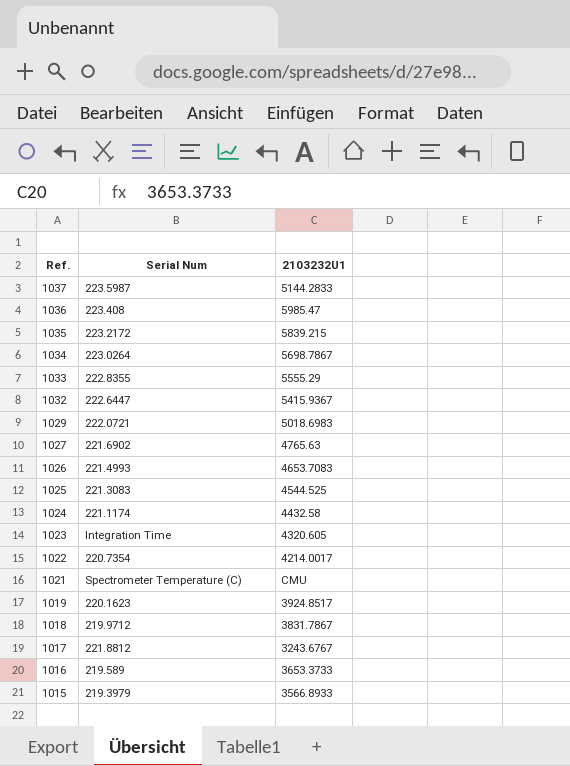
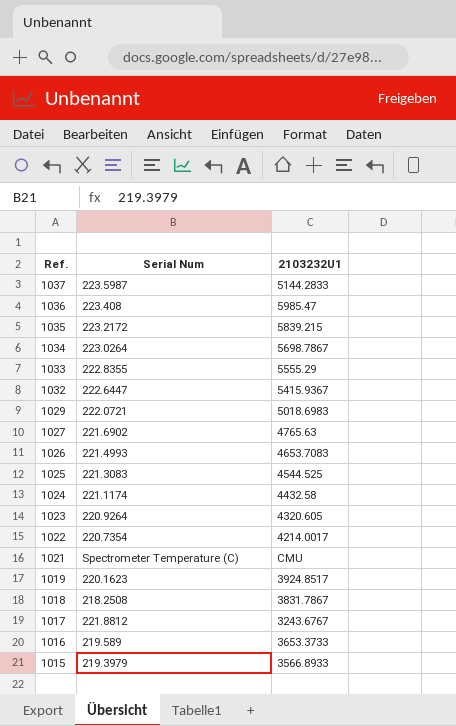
1023 | Serial Num: Integration Time -> 220.9264
1018 | Serial Num: 219.9712 -> 218.2508

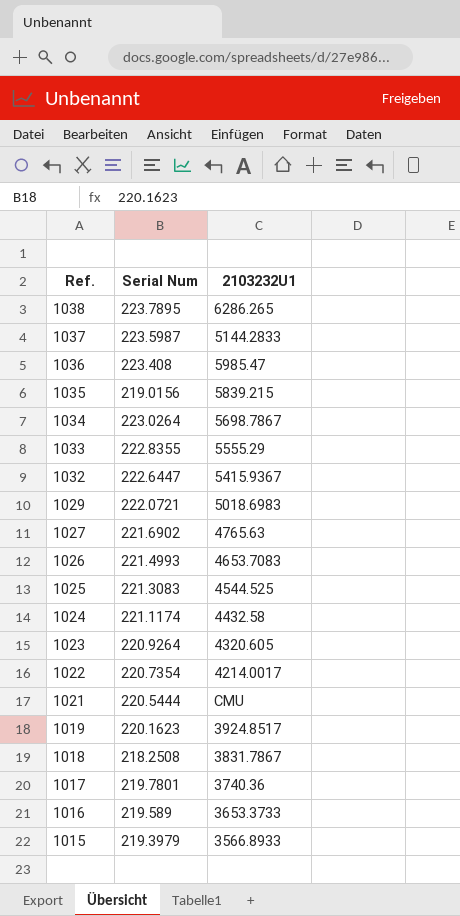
row 1038: none -> 223.7895 | 6286.265
1035 | Serial Num: 223.2172 -> 219.0156
1021 | Serial Num: Spectrometer Temperature (C) -> 220.5444
1017 | Serial Num: 221.8812 -> 219.7801
1017 | 2103232U1: 3243.6767 -> 3740.36

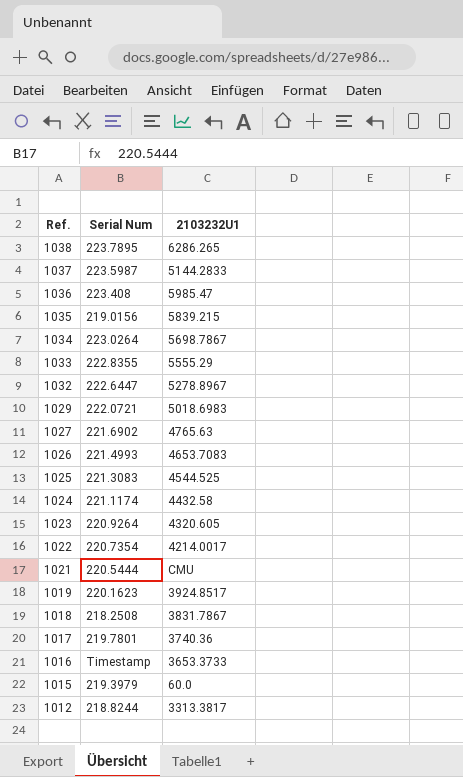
1032 | 2103232U1: 5415.9367 -> 5278.8967
1016 | Serial Num: 219.589 -> Timestamp
1015 | 2103232U1: 3566.8933 -> 60.0
row 1012: none -> 218.8244 | 3313.3817

